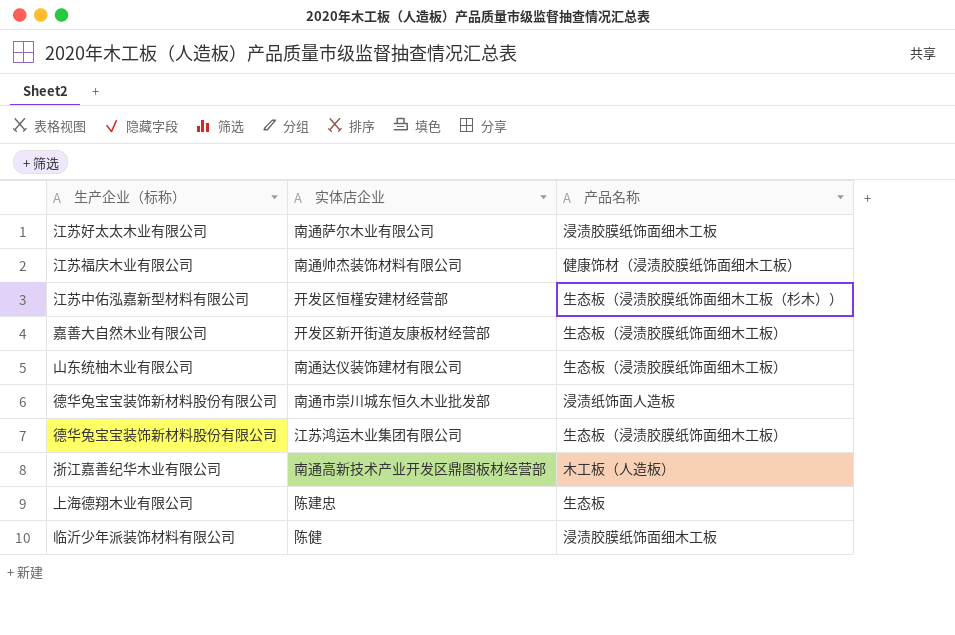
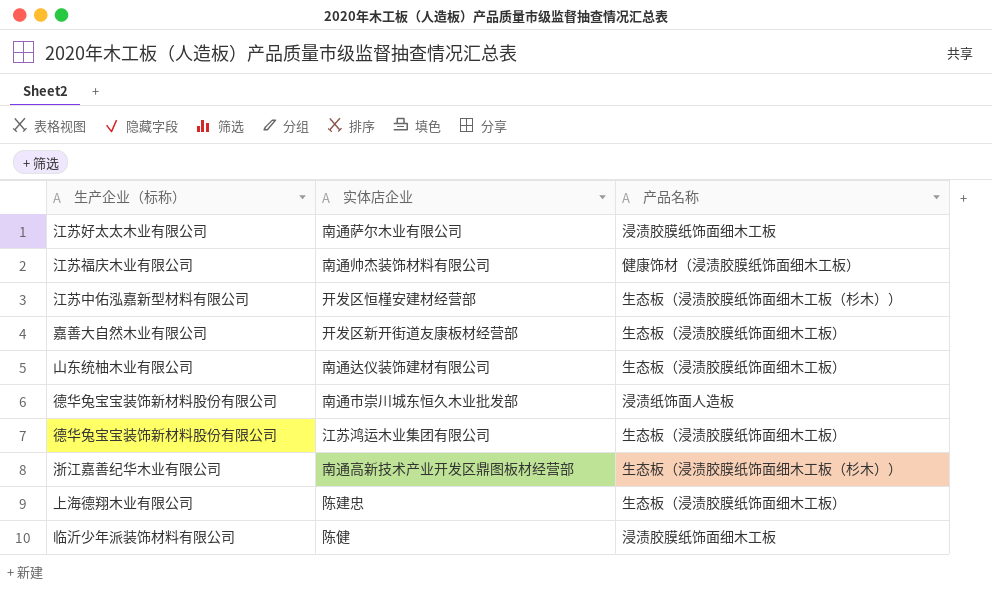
南通高新技术产业开发区鼎图板材经营部 | 产品名称: 木工板（人造板） -> 生态板（浸渍胶膜纸饰面细木工板（杉木））
陈建忠 | 产品名称: 生态板 -> 生态板（浸渍胶膜纸饰面细木工板）

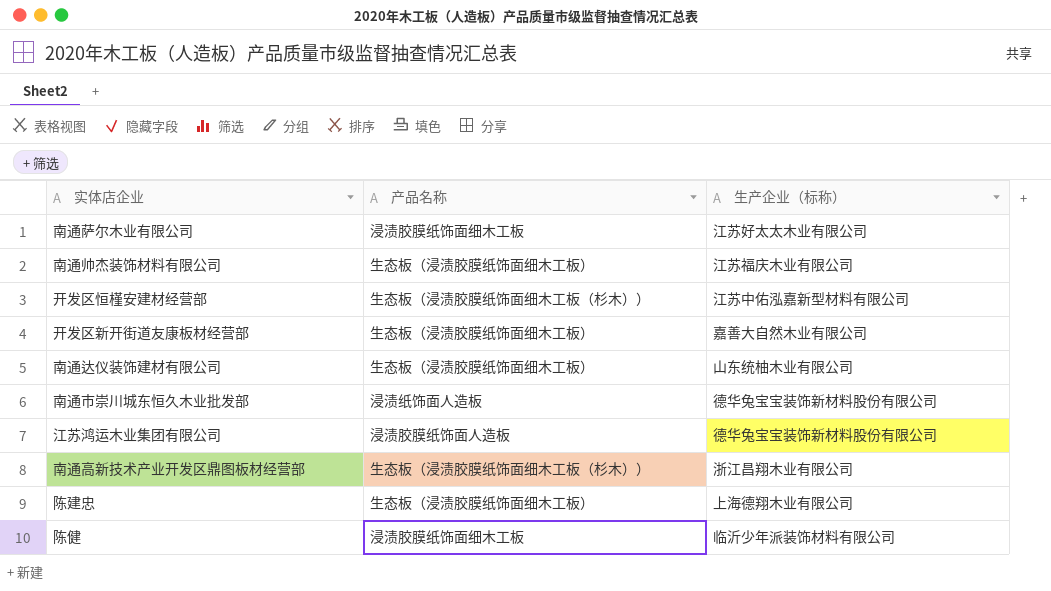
column 生产企业（标称） | position: 1 -> 3
南通帅杰装饰材料有限公司 | 产品名称: 健康饰材（浸渍胶膜纸饰面细木工板） -> 生态板（浸渍胶膜纸饰面细木工板）
江苏鸿运木业集团有限公司 | 产品名称: 生态板（浸渍胶膜纸饰面细木工板） -> 浸渍胶膜纸饰面人造板
南通高新技术产业开发区鼎图板材经营部 | 生产企业（标称）: 浙江嘉善纪华木业有限公司 -> 浙江昌翔木业有限公司

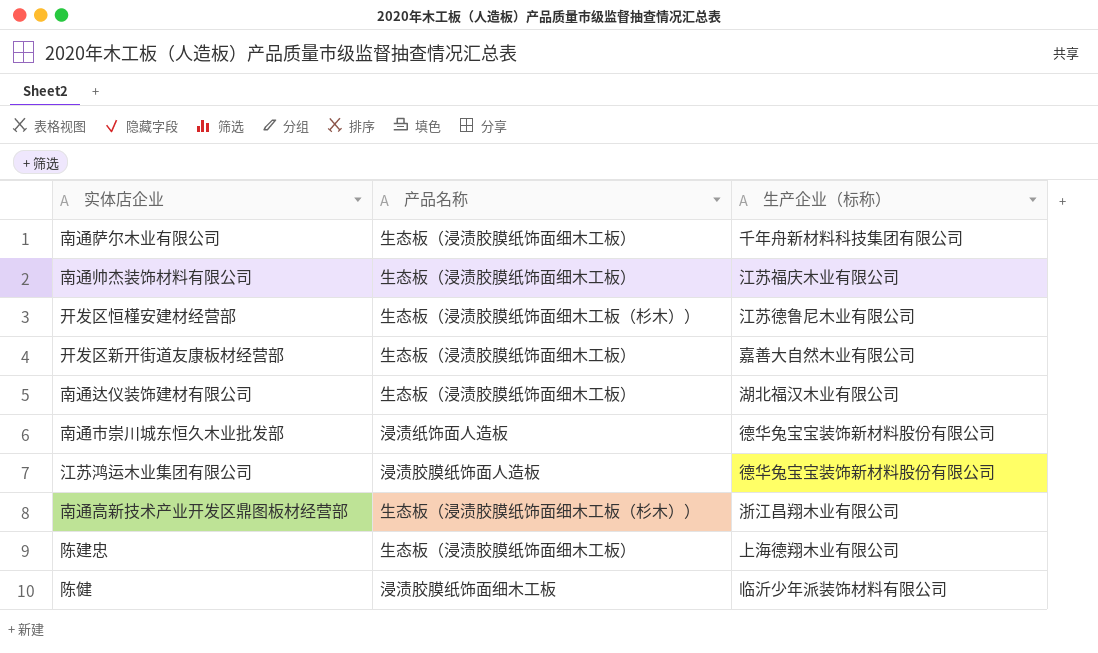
南通萨尔木业有限公司 | 产品名称: 浸渍胶膜纸饰面细木工板 -> 生态板（浸渍胶膜纸饰面细木工板）
南通萨尔木业有限公司 | 生产企业（标称）: 江苏好太太木业有限公司 -> 千年舟新材料科技集团有限公司
开发区恒槿安建材经营部 | 生产企业（标称）: 江苏中佑泓嘉新型材料有限公司 -> 江苏德鲁尼木业有限公司
南通达仪装饰建材有限公司 | 生产企业（标称）: 山东统柚木业有限公司 -> 湖北福汉木业有限公司

